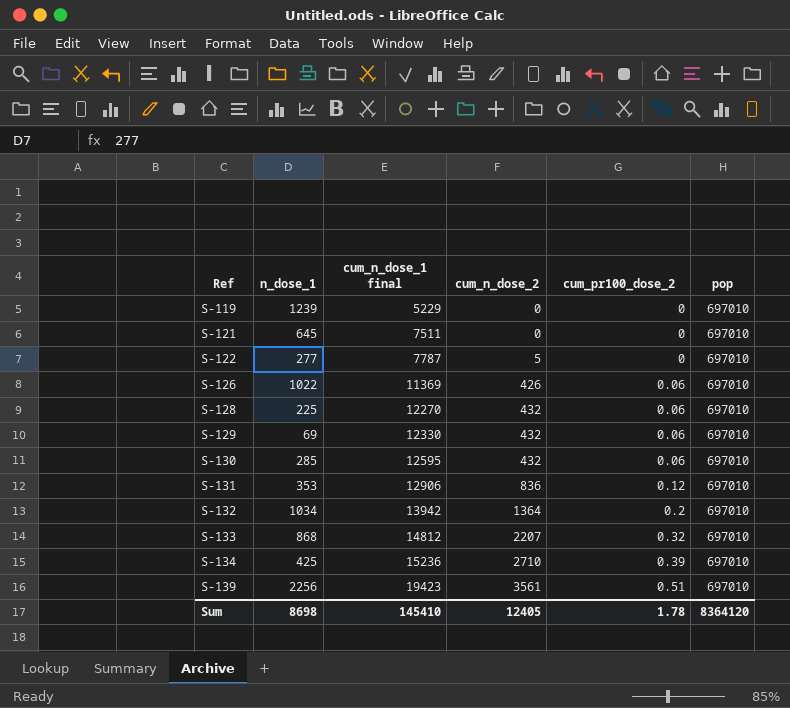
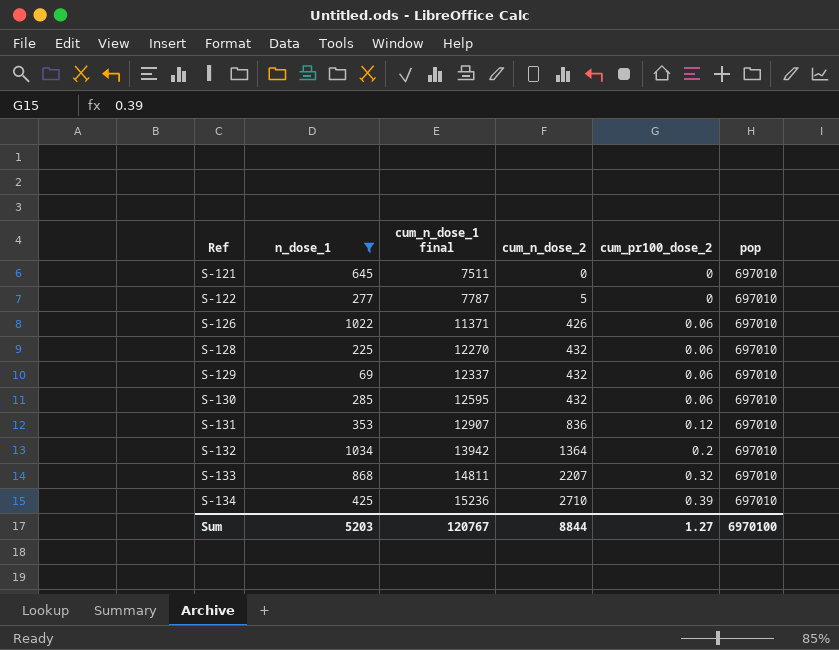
filter: none -> n_dose_1 <= 1034
S-126 | cum_n_dose_1 final: 11369 -> 11371
S-129 | cum_n_dose_1 final: 12330 -> 12337
S-131 | cum_n_dose_1 final: 12906 -> 12907
S-133 | cum_n_dose_1 final: 14812 -> 14811
Sum | n_dose_1: 8698 -> 5203
Sum | cum_n_dose_1 final: 145410 -> 120767
Sum | cum_n_dose_2: 12405 -> 8844
Sum | cum_pr100_dose_2: 1.78 -> 1.27
Sum | pop: 8364120 -> 6970100

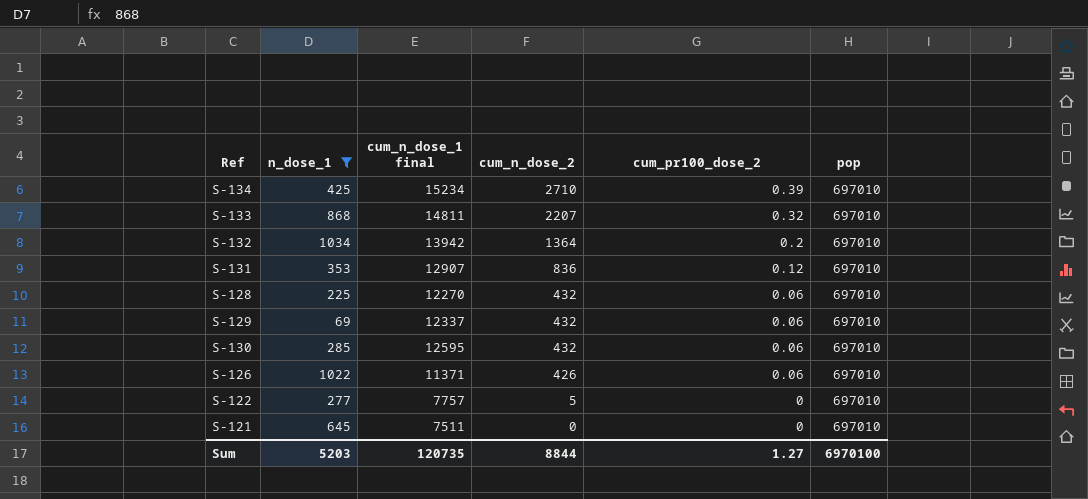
row order: Ref ascending -> cum_n_dose_2 descending
S-134 | cum_n_dose_1 final: 15236 -> 15234
S-122 | cum_n_dose_1 final: 7787 -> 7757
Sum | cum_n_dose_1 final: 120767 -> 120735

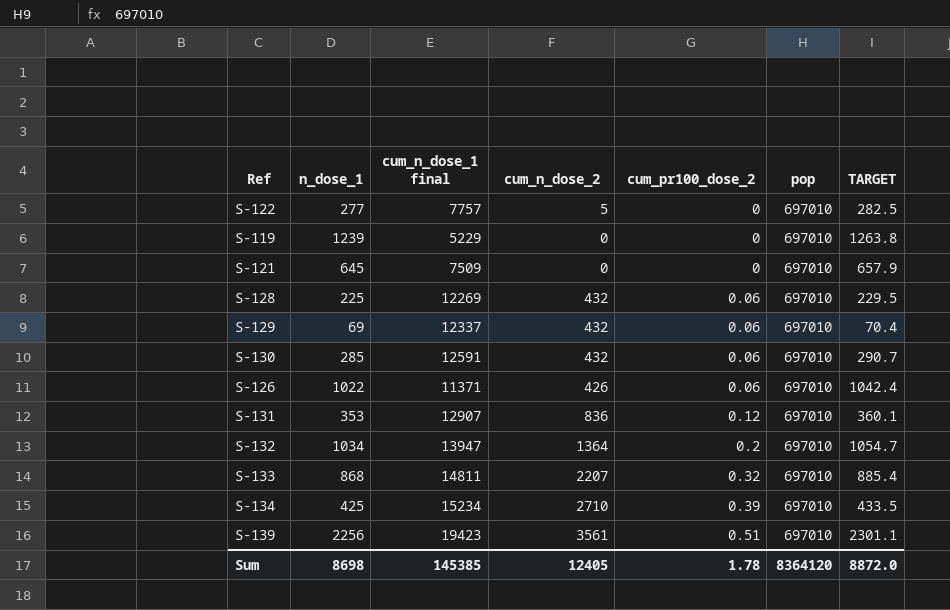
filter: n_dose_1 <= 1034 -> none
row order: cum_n_dose_2 descending -> cum_pr100_dose_2 ascending
column TARGET | formula: none -> [n_dose_1] * 1.02
S-121 | cum_n_dose_1 final: 7511 -> 7509
S-128 | cum_n_dose_1 final: 12270 -> 12269
S-130 | cum_n_dose_1 final: 12595 -> 12591
S-132 | cum_n_dose_1 final: 13942 -> 13947
Sum | n_dose_1: 5203 -> 8698
Sum | cum_n_dose_1 final: 120735 -> 145385
Sum | cum_n_dose_2: 8844 -> 12405
Sum | cum_pr100_dose_2: 1.27 -> 1.78
Sum | pop: 6970100 -> 8364120

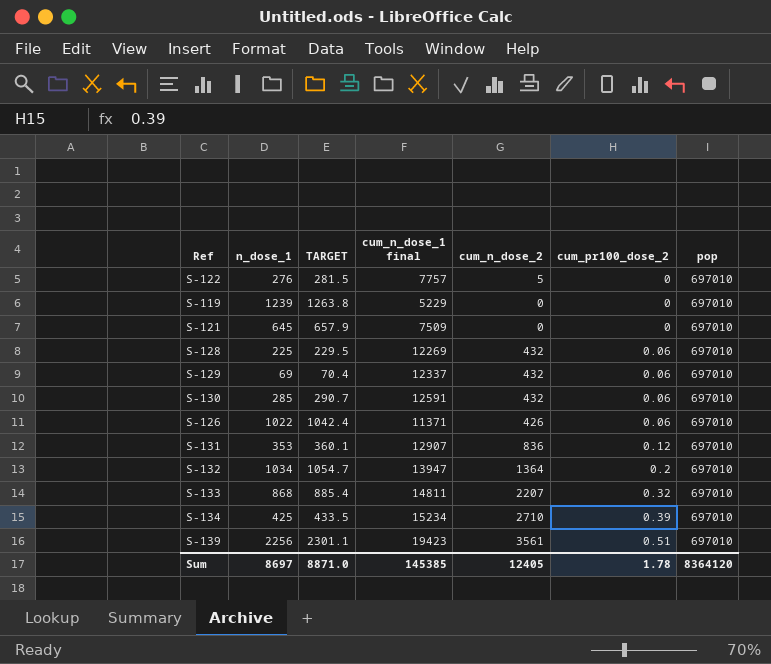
column TARGET | position: 7 -> 3
S-122 | n_dose_1: 277 -> 276
S-122 | TARGET: 282.5 -> 281.5
Sum | n_dose_1: 8698 -> 8697
Sum | TARGET: 8872.0 -> 8871.0

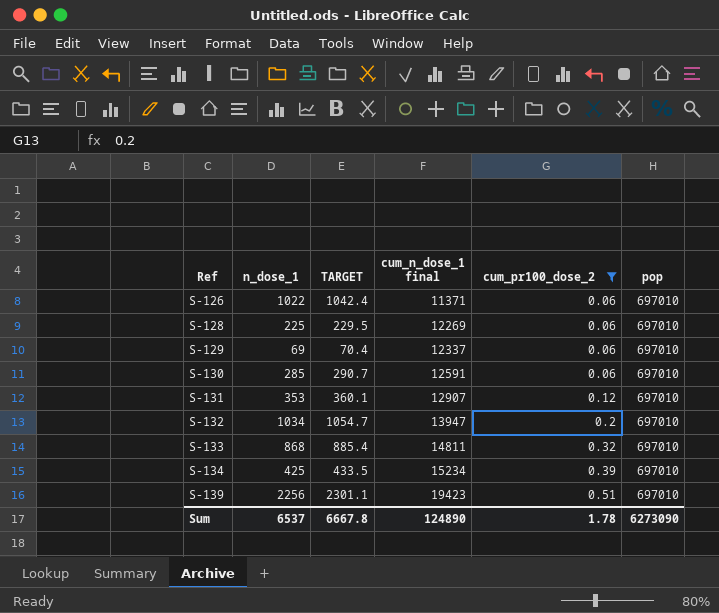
filter: none -> cum_pr100_dose_2 != 0
row order: cum_pr100_dose_2 ascending -> Ref ascending
column cum_n_dose_2 | position: 5 -> none
Sum | n_dose_1: 8697 -> 6537
Sum | TARGET: 8871.0 -> 6667.8
Sum | cum_n_dose_1 final: 145385 -> 124890
Sum | pop: 8364120 -> 6273090

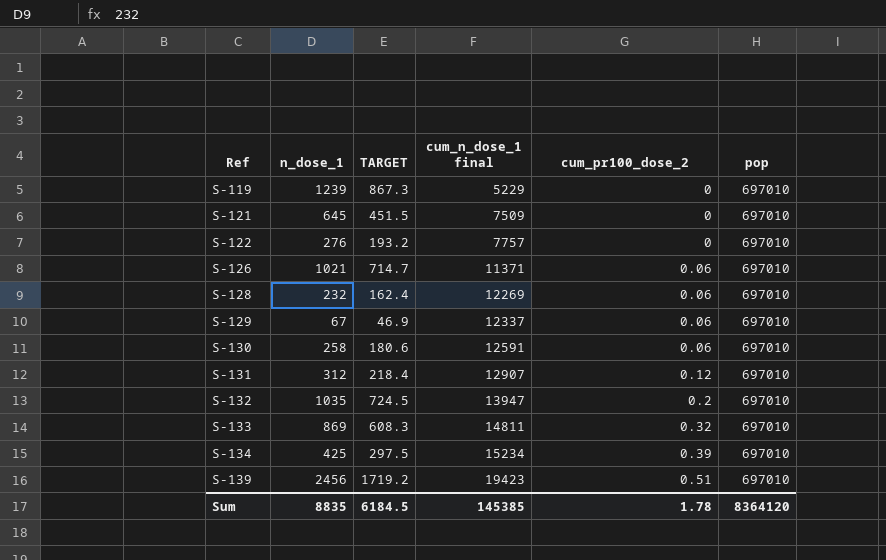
filter: cum_pr100_dose_2 != 0 -> none
column TARGET | formula: [n_dose_1] * 1.02 -> [n_dose_1] * 0.7
S-126 | n_dose_1: 1022 -> 1021
S-128 | n_dose_1: 225 -> 232
S-129 | n_dose_1: 69 -> 67
S-130 | n_dose_1: 285 -> 258
S-131 | n_dose_1: 353 -> 312
S-132 | n_dose_1: 1034 -> 1035
S-133 | n_dose_1: 868 -> 869
S-139 | n_dose_1: 2256 -> 2456
Sum | n_dose_1: 6537 -> 8835
Sum | TARGET: 6667.8 -> 6184.5
Sum | cum_n_dose_1 final: 124890 -> 145385
Sum | pop: 6273090 -> 8364120

